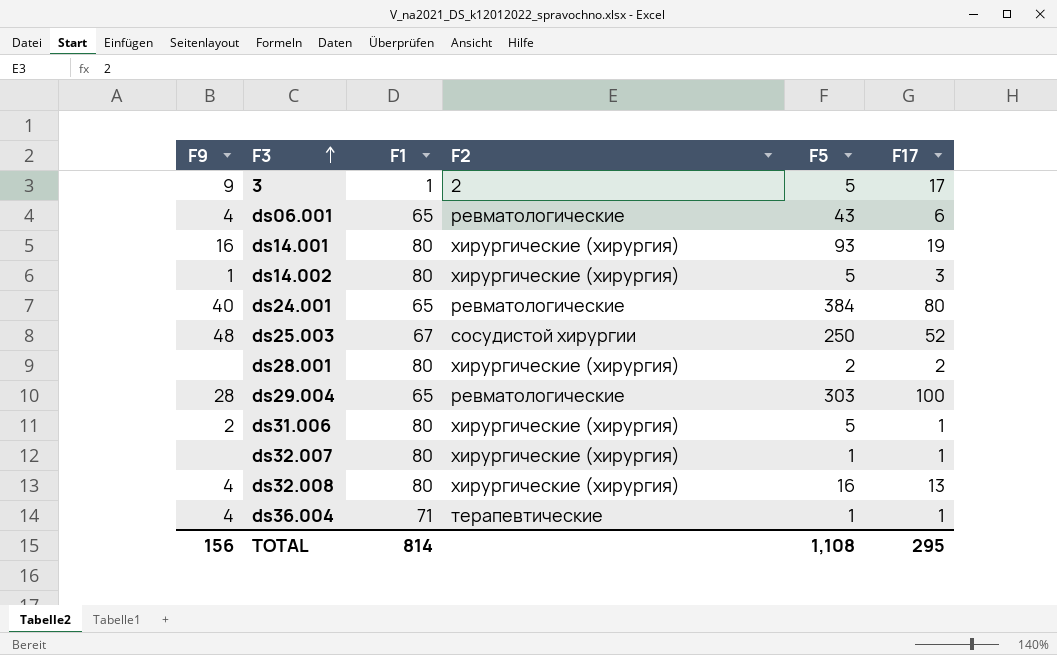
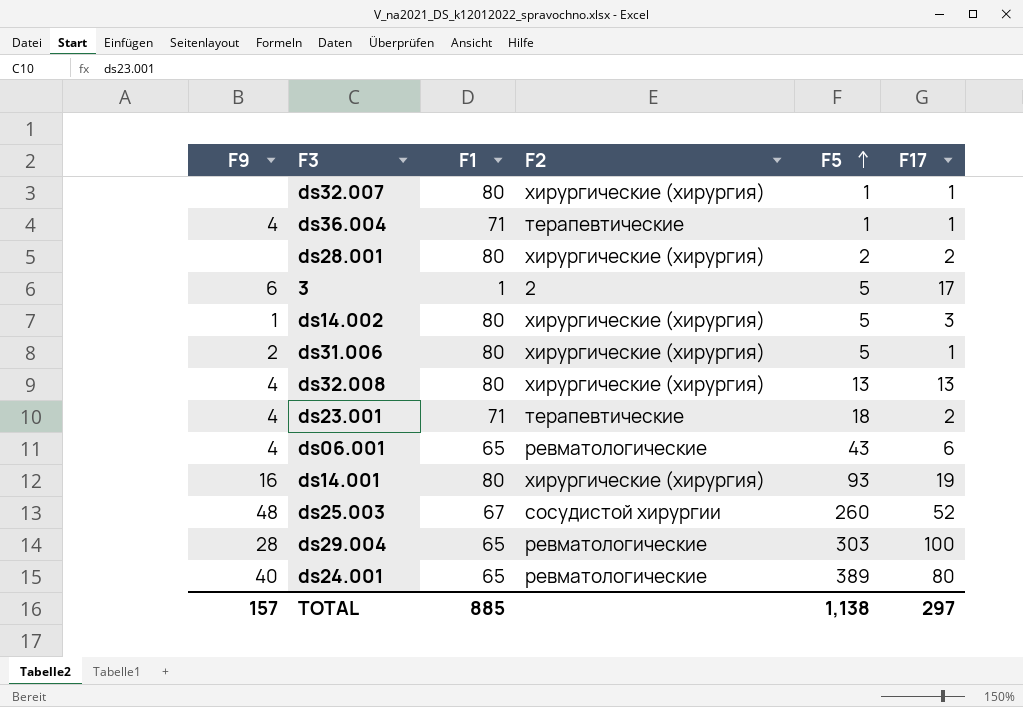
row order: F3 ascending -> F5 ascending
3 | F9: 9 -> 6
ds32.008 | F5: 16 -> 13
row ds23.001: none -> 4 | 71 | терапевтические | 18 | 2
ds25.003 | F5: 250 -> 260
ds24.001 | F5: 384 -> 389
TOTAL | F9: 156 -> 157
TOTAL | F1: 814 -> 885
TOTAL | F5: 1,108 -> 1,138
TOTAL | F17: 295 -> 297

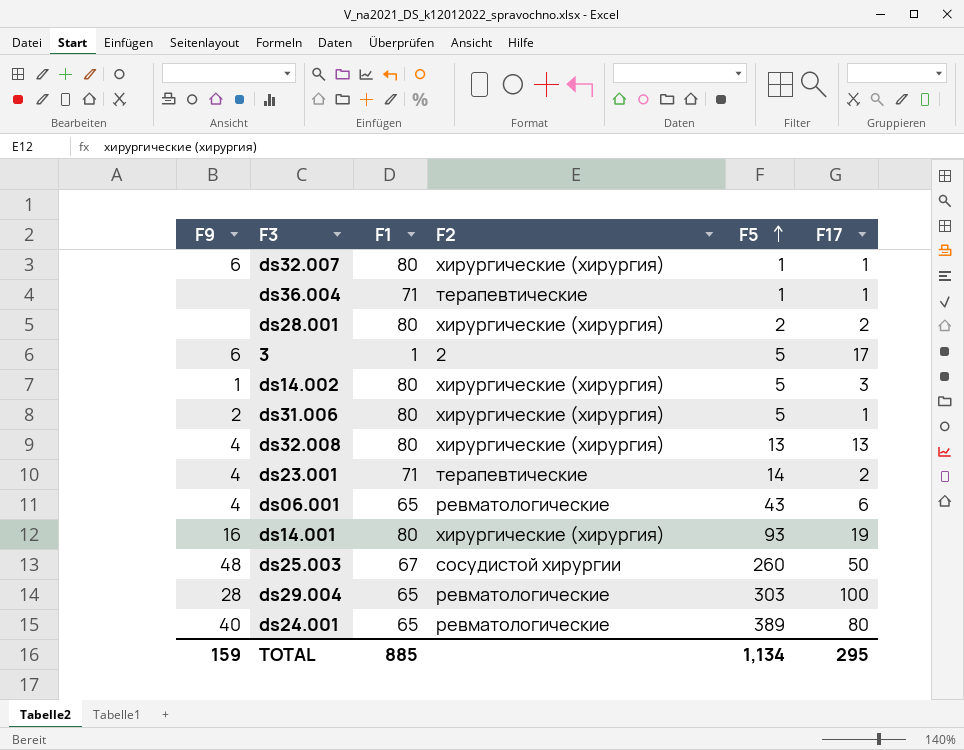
ds32.007 | F9: none -> 6
ds36.004 | F9: 4 -> none
ds23.001 | F5: 18 -> 14
ds25.003 | F17: 52 -> 50
TOTAL | F9: 157 -> 159
TOTAL | F5: 1,138 -> 1,134
TOTAL | F17: 297 -> 295

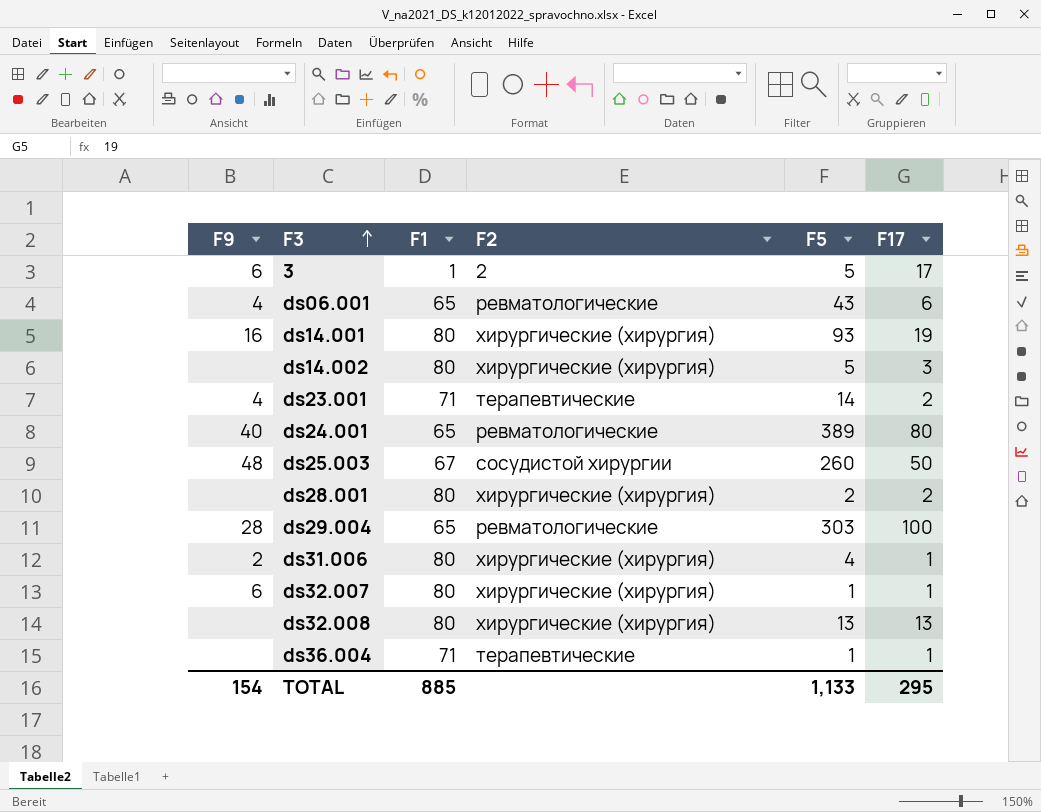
row order: F5 ascending -> F3 ascending
ds14.002 | F9: 1 -> none
ds31.006 | F5: 5 -> 4
ds32.008 | F9: 4 -> none
TOTAL | F9: 159 -> 154
TOTAL | F5: 1,134 -> 1,133

